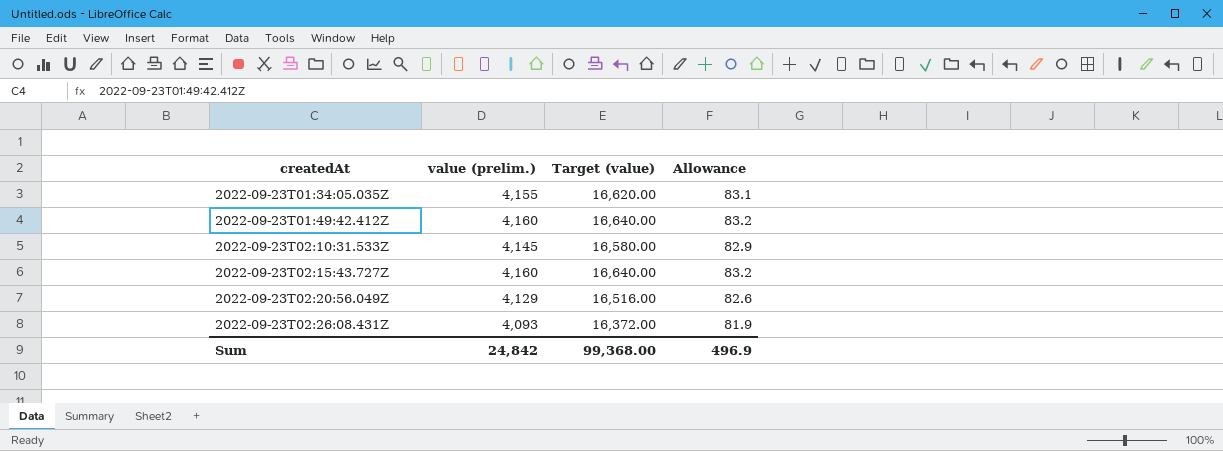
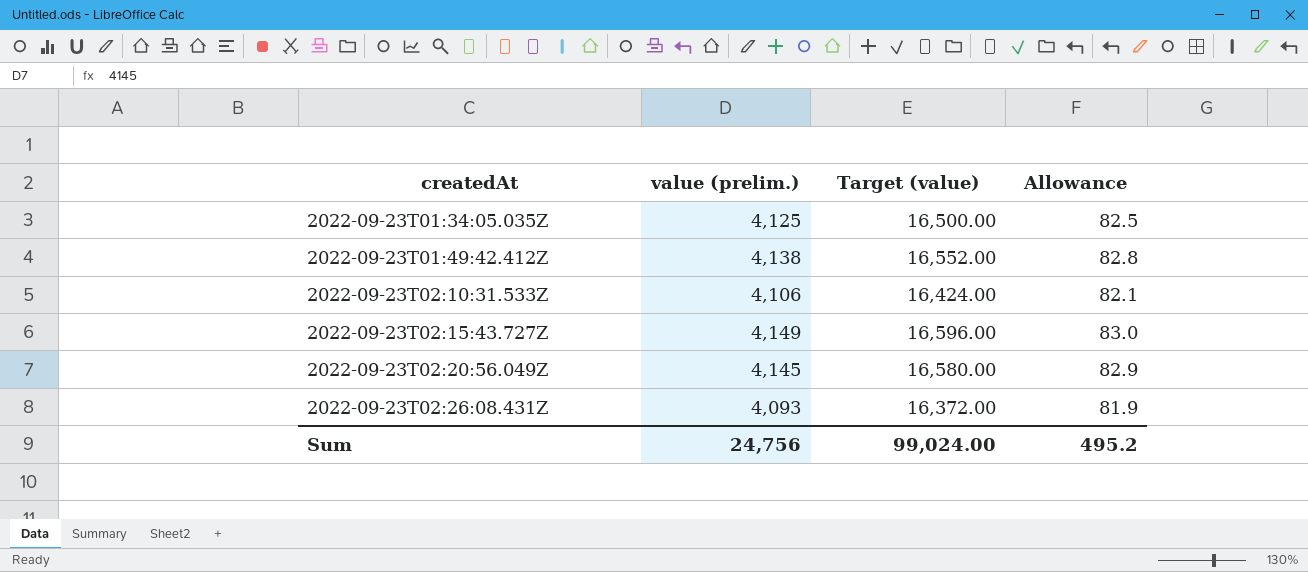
2022-09-23T01:34:05.035Z | value (prelim.): 4,155 -> 4,125
2022-09-23T01:34:05.035Z | Target (value): 16,620.00 -> 16,500.00
2022-09-23T01:34:05.035Z | Allowance: 83.1 -> 82.5
2022-09-23T01:49:42.412Z | value (prelim.): 4,160 -> 4,138
2022-09-23T01:49:42.412Z | Target (value): 16,640.00 -> 16,552.00
2022-09-23T01:49:42.412Z | Allowance: 83.2 -> 82.8
2022-09-23T02:10:31.533Z | value (prelim.): 4,145 -> 4,106
2022-09-23T02:10:31.533Z | Target (value): 16,580.00 -> 16,424.00
2022-09-23T02:10:31.533Z | Allowance: 82.9 -> 82.1
2022-09-23T02:15:43.727Z | value (prelim.): 4,160 -> 4,149
2022-09-23T02:15:43.727Z | Target (value): 16,640.00 -> 16,596.00
2022-09-23T02:15:43.727Z | Allowance: 83.2 -> 83.0
2022-09-23T02:20:56.049Z | value (prelim.): 4,129 -> 4,145
2022-09-23T02:20:56.049Z | Target (value): 16,516.00 -> 16,580.00
2022-09-23T02:20:56.049Z | Allowance: 82.6 -> 82.9
Sum | value (prelim.): 24,842 -> 24,756
Sum | Target (value): 99,368.00 -> 99,024.00
Sum | Allowance: 496.9 -> 495.2

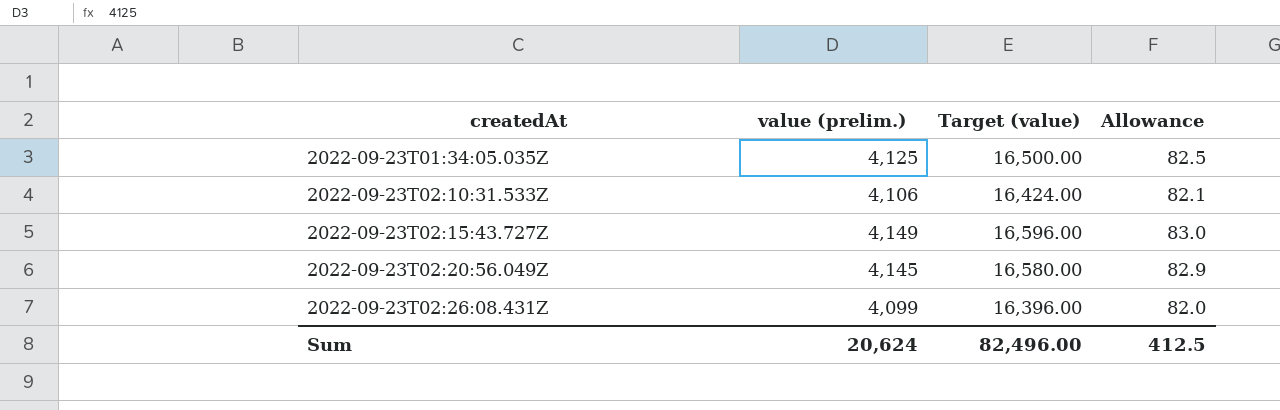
row 2022-09-23T01:49:42.412Z: 4,138 | 16,552.00 | 82.8 -> none
2022-09-23T02:26:08.431Z | value (prelim.): 4,093 -> 4,099
2022-09-23T02:26:08.431Z | Target (value): 16,372.00 -> 16,396.00
2022-09-23T02:26:08.431Z | Allowance: 81.9 -> 82.0
Sum | value (prelim.): 24,756 -> 20,624
Sum | Target (value): 99,024.00 -> 82,496.00
Sum | Allowance: 495.2 -> 412.5

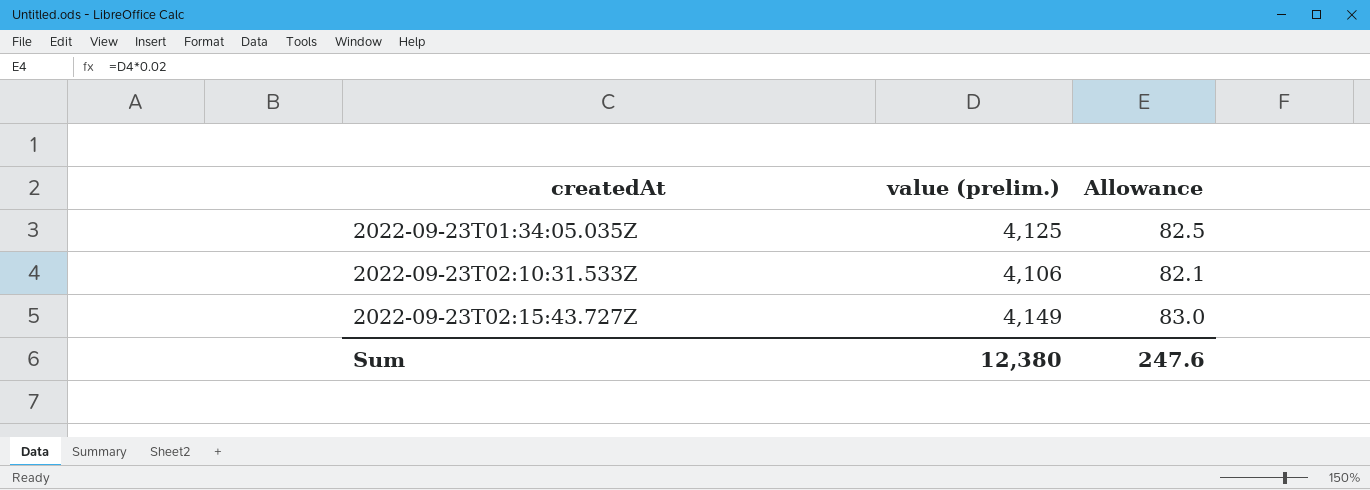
column Target (value) | formula: [value (prelim.)] * 4 -> none
row 2022-09-23T02:20:56.049Z: 4,145 | 16,580.00 | 82.9 -> none
row 2022-09-23T02:26:08.431Z: 4,099 | 16,396.00 | 82.0 -> none
Sum | value (prelim.): 20,624 -> 12,380
Sum | Allowance: 412.5 -> 247.6

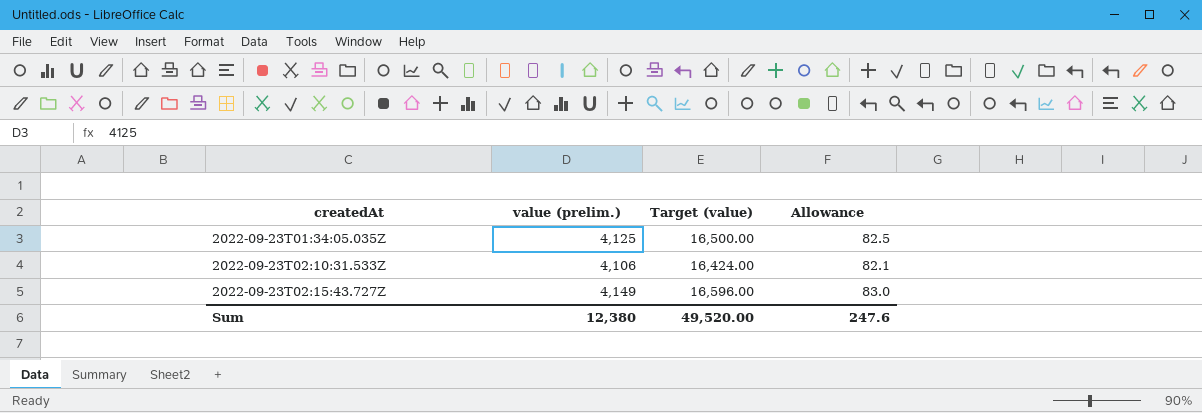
column Target (value) | formula: none -> [value (prelim.)] * 4

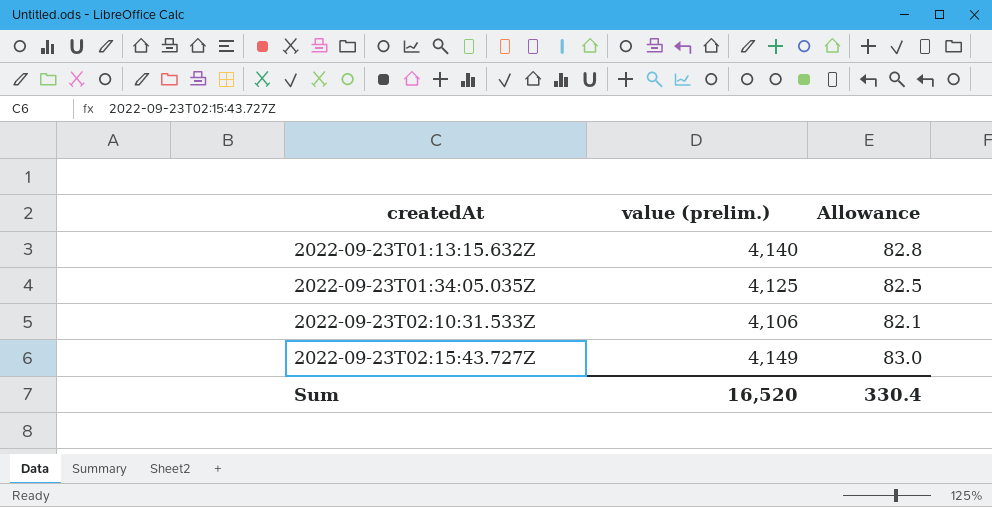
column Target (value) | formula: [value (prelim.)] * 4 -> none
row 2022-09-23T01:13:15.632Z: none -> 4,140 | 82.8
Sum | value (prelim.): 12,380 -> 16,520
Sum | Allowance: 247.6 -> 330.4

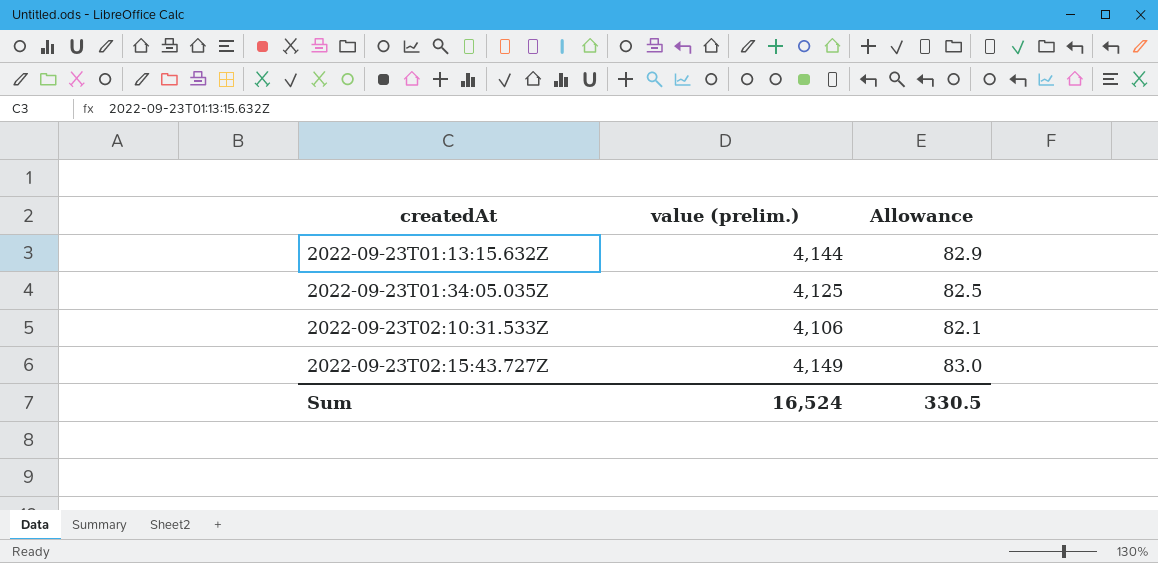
2022-09-23T01:13:15.632Z | value (prelim.): 4,140 -> 4,144
2022-09-23T01:13:15.632Z | Allowance: 82.8 -> 82.9
Sum | value (prelim.): 16,520 -> 16,524
Sum | Allowance: 330.4 -> 330.5

